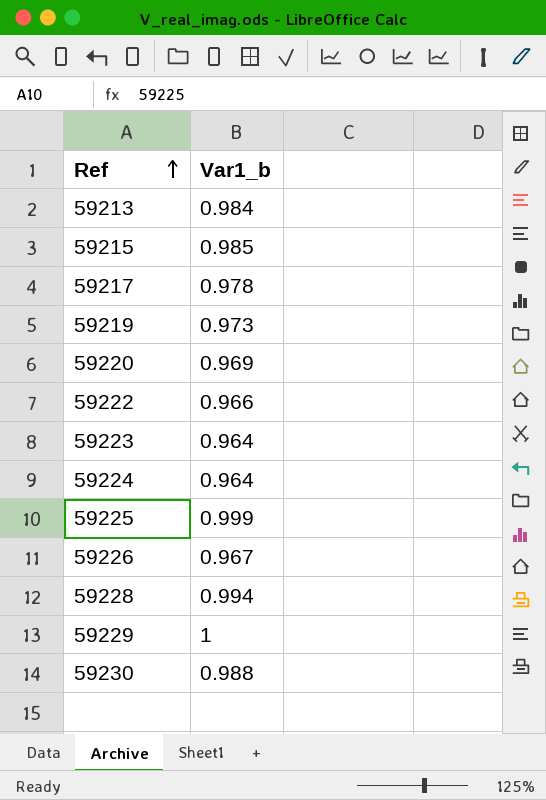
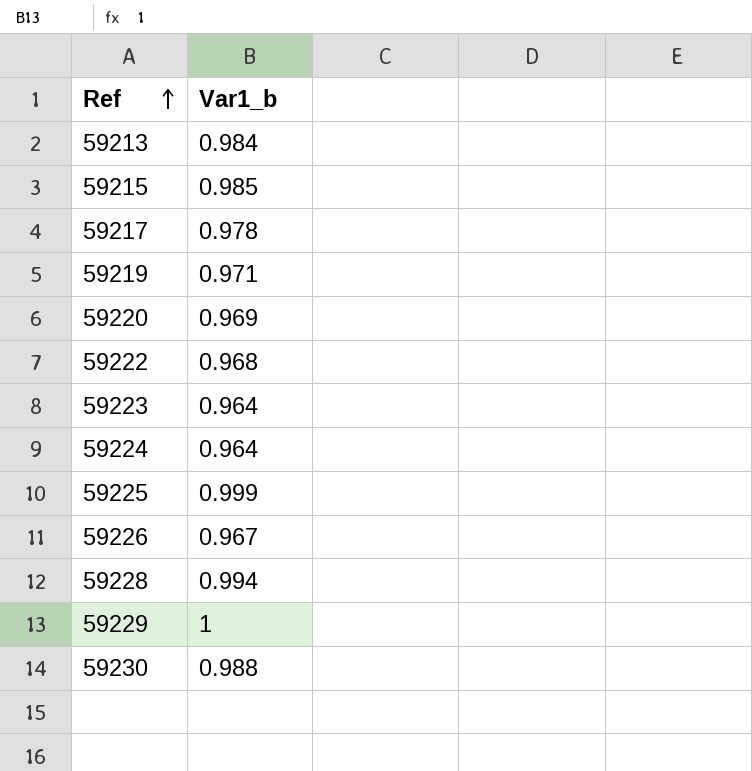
59219 | Var1_b: 0.973 -> 0.971
59222 | Var1_b: 0.966 -> 0.968

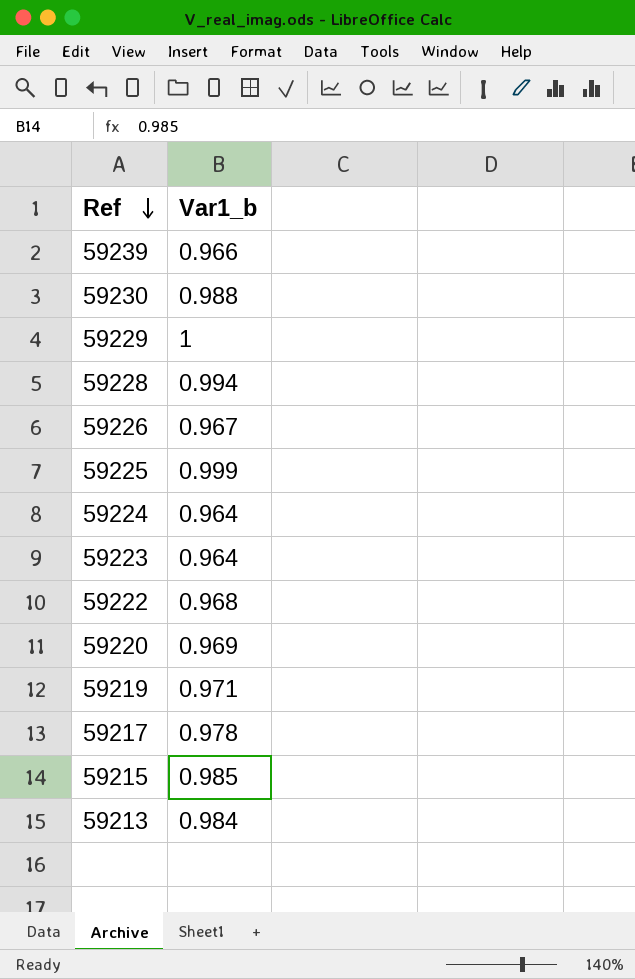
row order: Ref ascending -> Ref descending
row 59239: none -> 0.966

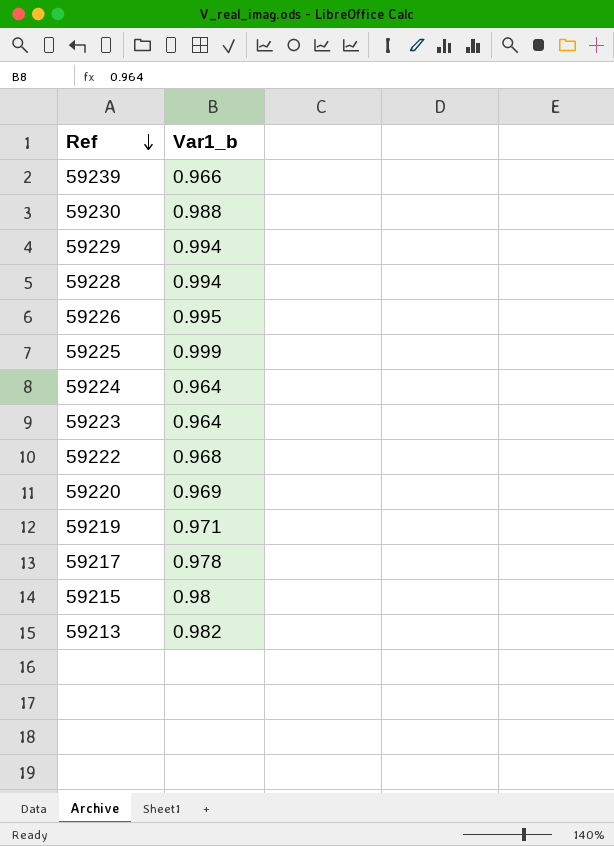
59229 | Var1_b: 1 -> 0.994
59226 | Var1_b: 0.967 -> 0.995
59215 | Var1_b: 0.985 -> 0.98
59213 | Var1_b: 0.984 -> 0.982

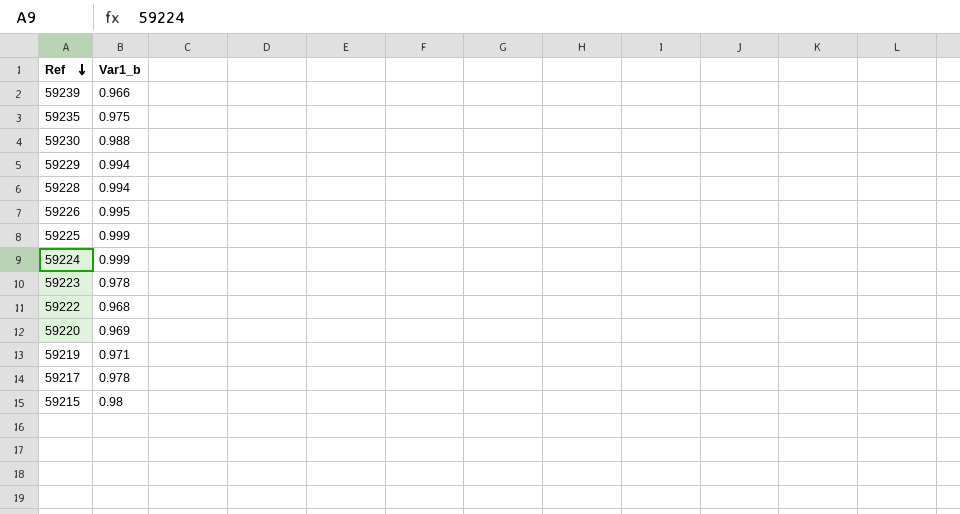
row 59213: 0.982 -> none
row 59235: none -> 0.975
59224 | Var1_b: 0.964 -> 0.999
59223 | Var1_b: 0.964 -> 0.978

